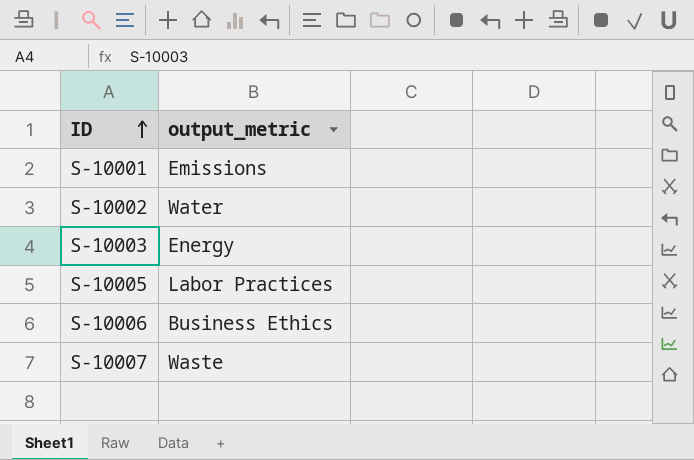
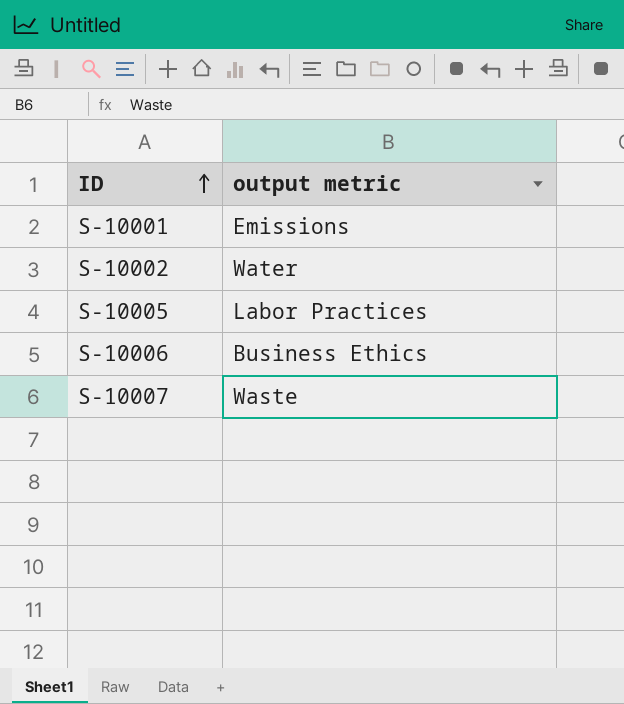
column name: output_metric -> output metric
row S-10003: Energy -> none

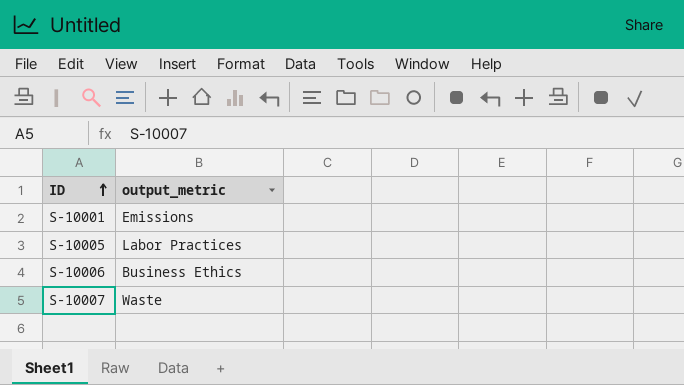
column name: output metric -> output_metric
row S-10002: Water -> none

